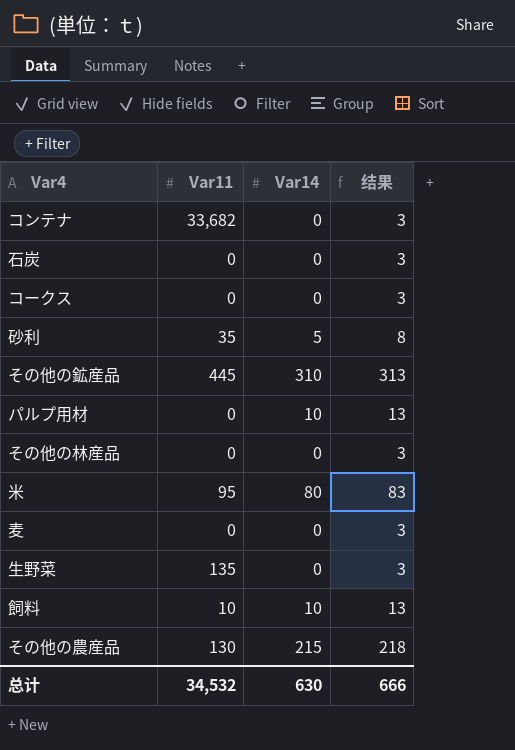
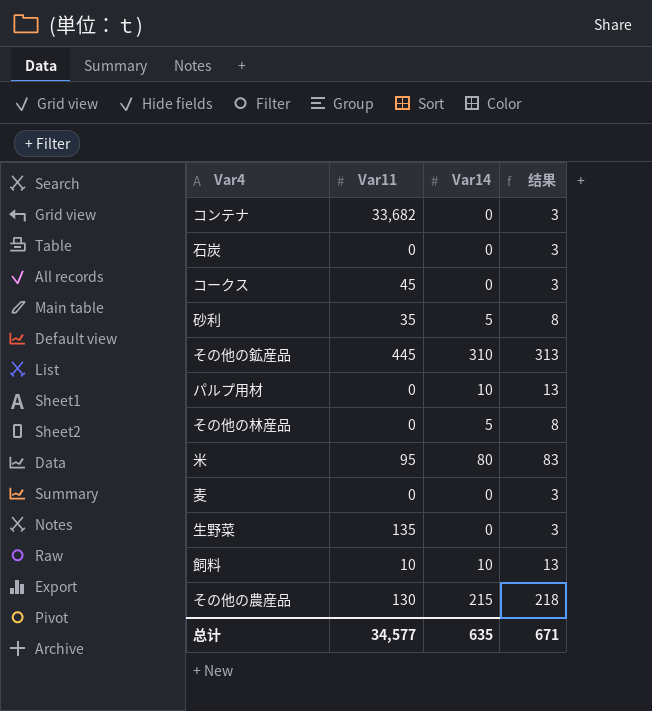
コークス | Var11: 0 -> 45
その他の林産品 | Var14: 0 -> 5
その他の林産品 | 结果: 3 -> 8
总计 | Var11: 34,532 -> 34,577
总计 | Var14: 630 -> 635
总计 | 结果: 666 -> 671

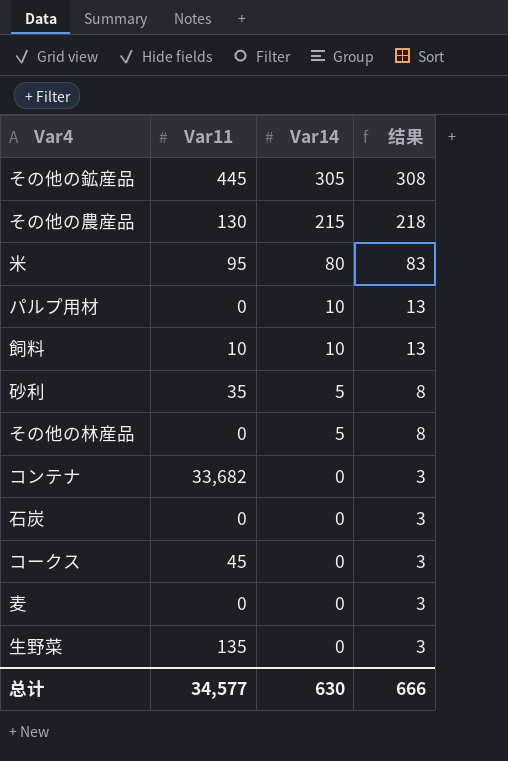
row order: none -> Var14 descending
その他の鉱産品 | Var14: 310 -> 305
その他の鉱産品 | 结果: 313 -> 308
总计 | Var14: 635 -> 630
总计 | 结果: 671 -> 666

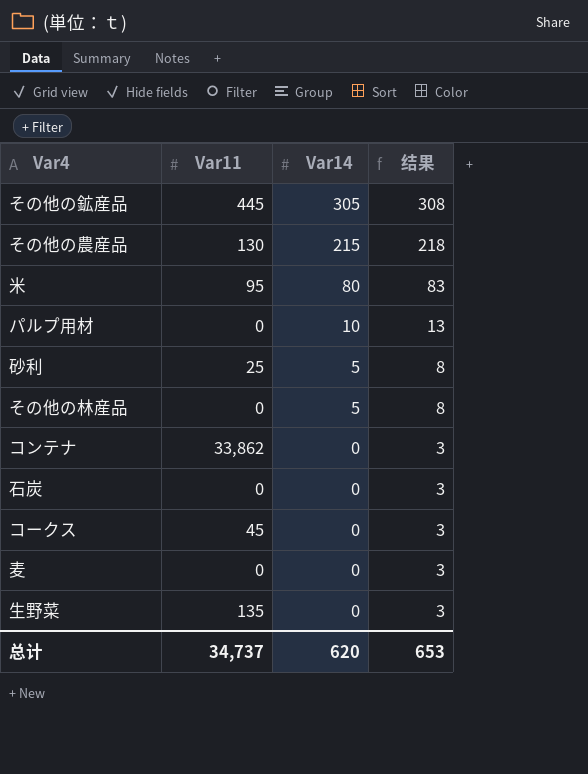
row 飼料: 10 | 10 | 13 -> none
砂利 | Var11: 35 -> 25
コンテナ | Var11: 33,682 -> 33,862
总计 | Var11: 34,577 -> 34,737
总计 | Var14: 630 -> 620
总计 | 结果: 666 -> 653

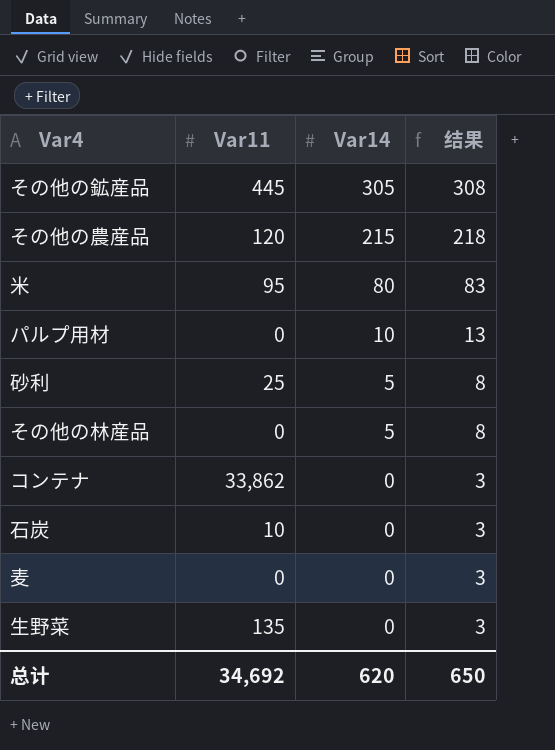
row コークス: 45 | 0 | 3 -> none
その他の農産品 | Var11: 130 -> 120
石炭 | Var11: 0 -> 10
总计 | Var11: 34,737 -> 34,692
总计 | 结果: 653 -> 650

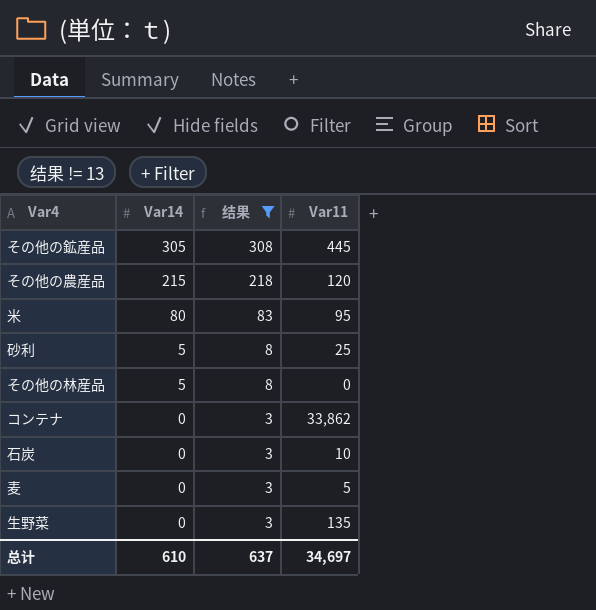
filter: none -> 结果 != 13
column Var11 | position: 2 -> 4
麦 | Var11: 0 -> 5
总计 | Var14: 620 -> 610
总计 | 结果: 650 -> 637
总计 | Var11: 34,692 -> 34,697

